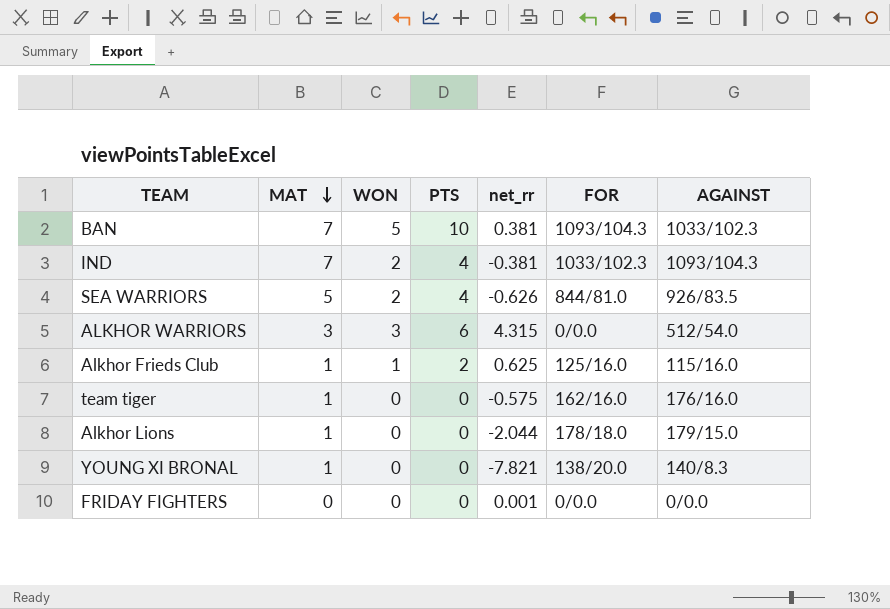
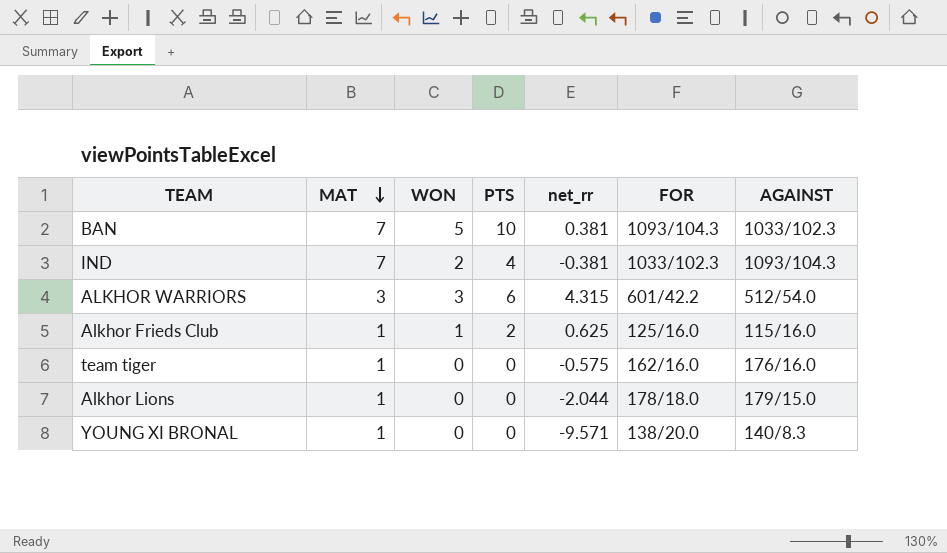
row SEA WARRIORS: 5 | 2 | 4 | -0.626 | 844/81.0 | 926/83.5 -> none
row FRIDAY FIGHTERS: 0 | 0 | 0 | 0.001 | 0/0.0 | 0/0.0 -> none
ALKHOR WARRIORS | FOR: 0/0.0 -> 601/42.2
YOUNG XI BRONAL | net_rr: -7.821 -> -9.571

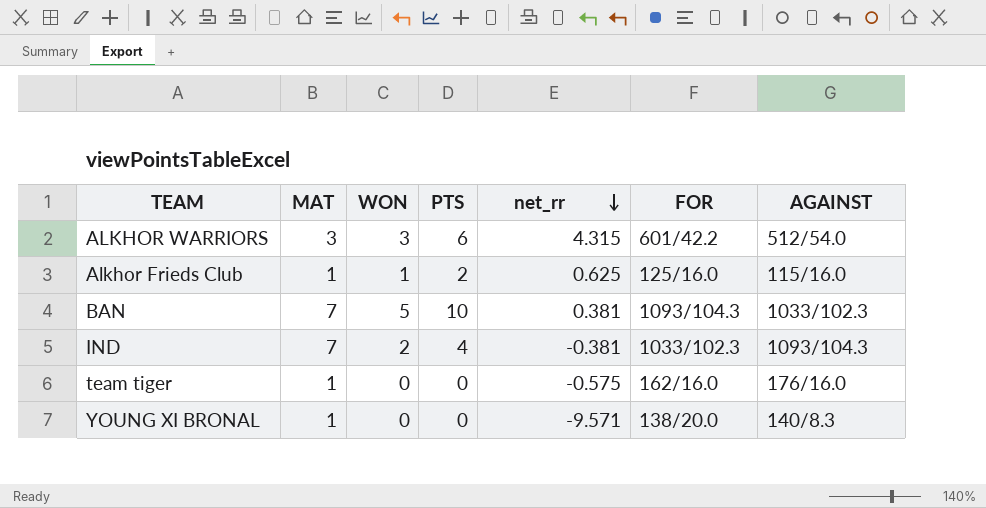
row order: MAT descending -> net_rr descending
row Alkhor Lions: 1 | 0 | 0 | -2.044 | 178/18.0 | 179/15.0 -> none

